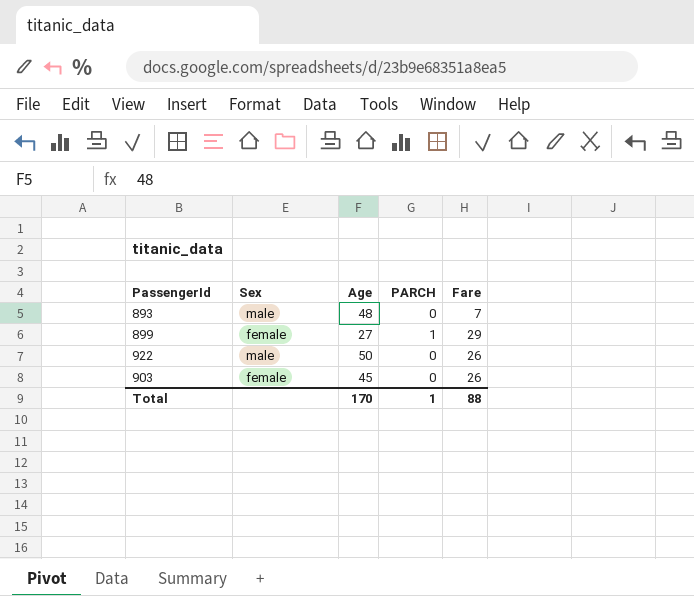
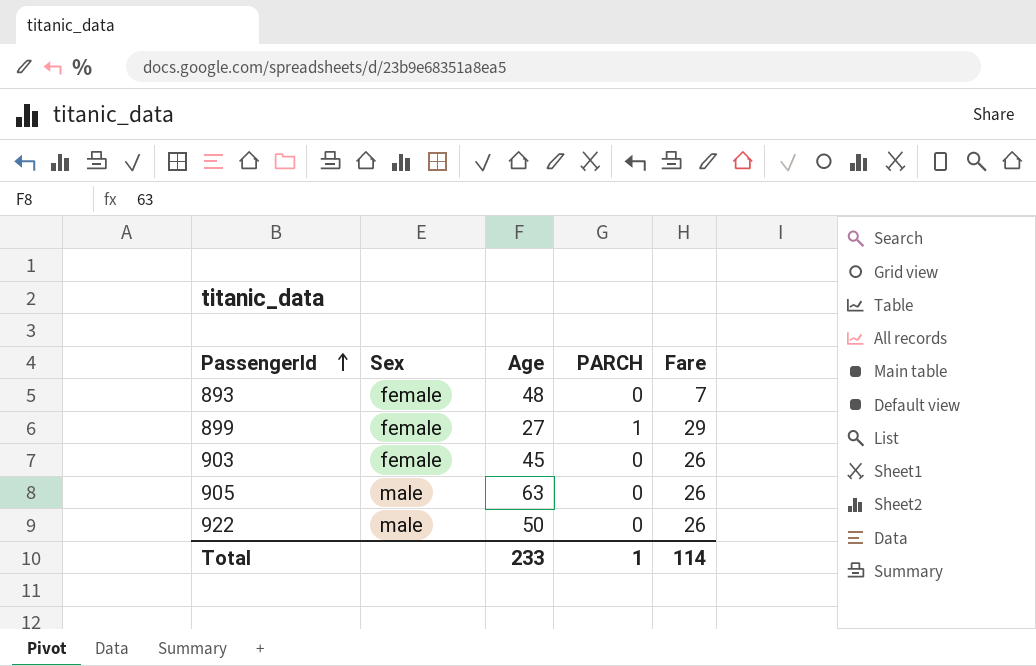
row order: none -> PassengerId ascending
893 | Sex: male -> female
row 905: none -> male | 63 | 0 | 26
Total | Age: 170 -> 233
Total | Fare: 88 -> 114

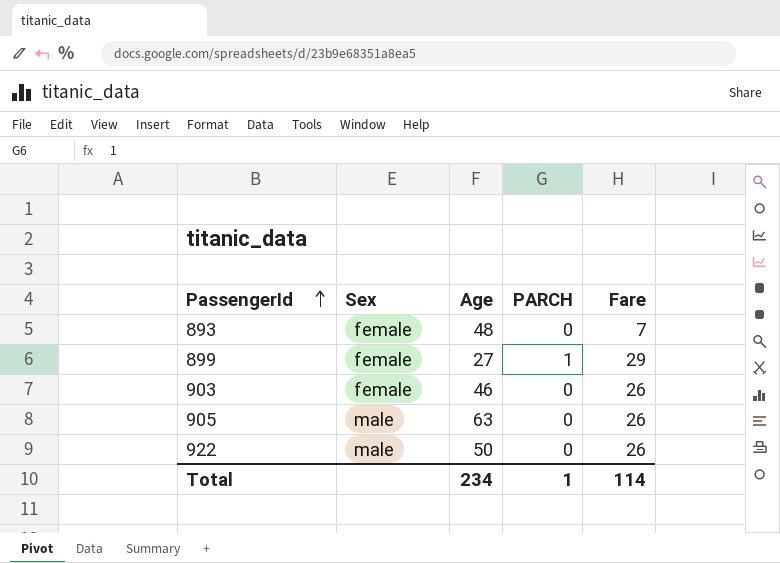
903 | Age: 45 -> 46
Total | Age: 233 -> 234

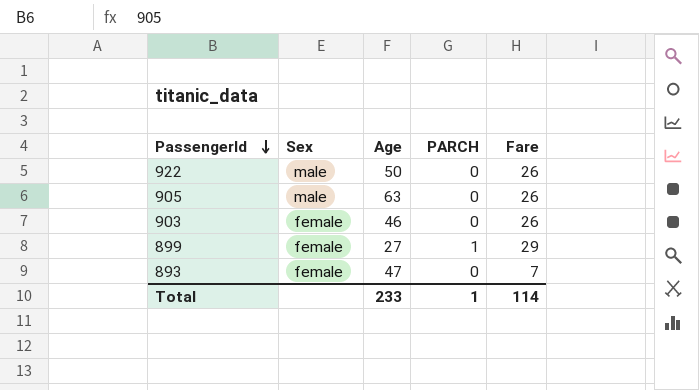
row order: PassengerId ascending -> PassengerId descending
893 | Age: 48 -> 47
Total | Age: 234 -> 233

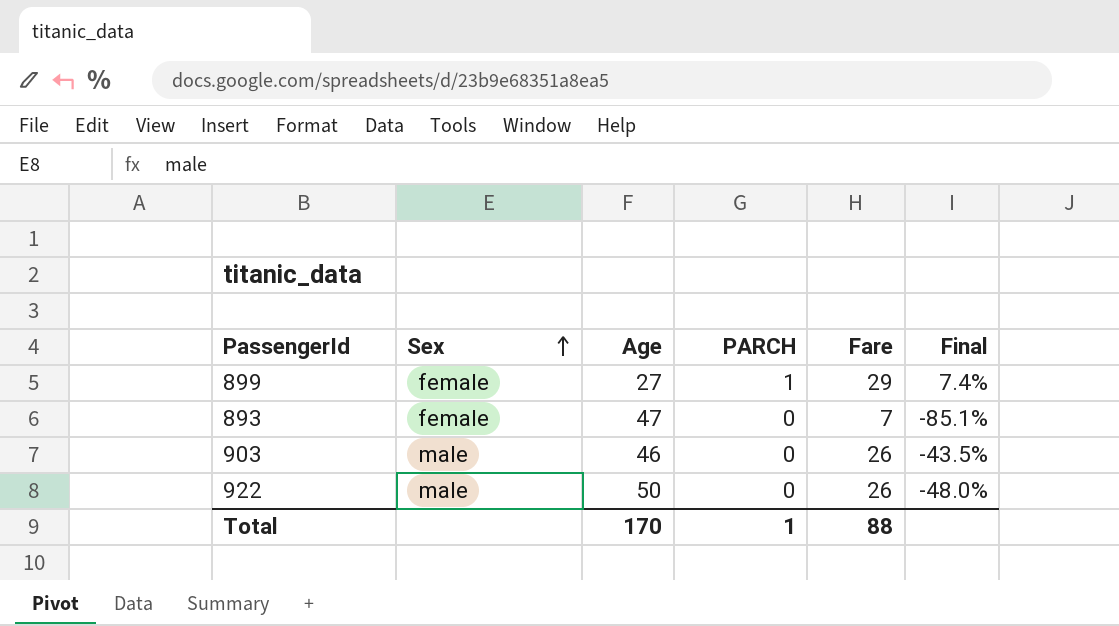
row order: PassengerId descending -> Sex ascending
column Final | formula: none -> ([Fare] - [Age]) / [Age]
row 905: male | 63 | 0 | 26 -> none
903 | Sex: female -> male
Total | Age: 233 -> 170
Total | Fare: 114 -> 88

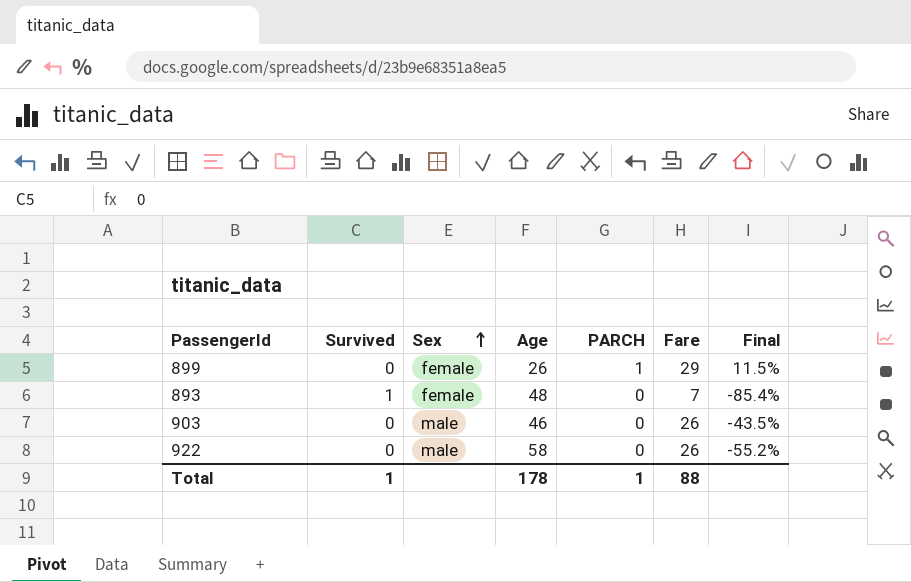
column Survived | position: none -> 2
899 | Age: 27 -> 26
899 | Final: 7.4% -> 11.5%
893 | Age: 47 -> 48
893 | Final: -85.1% -> -85.4%
922 | Age: 50 -> 58
922 | Final: -48.0% -> -55.2%
Total | Age: 170 -> 178

